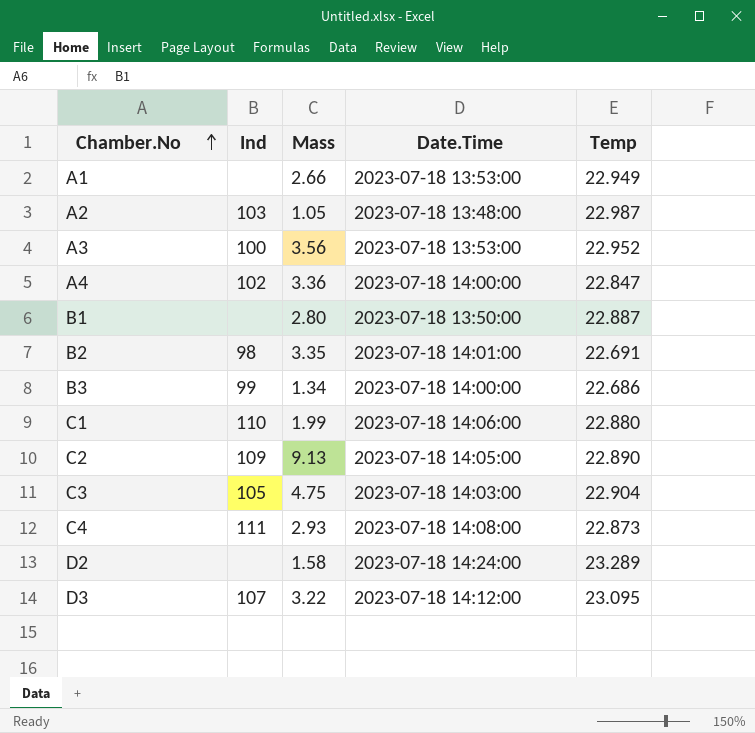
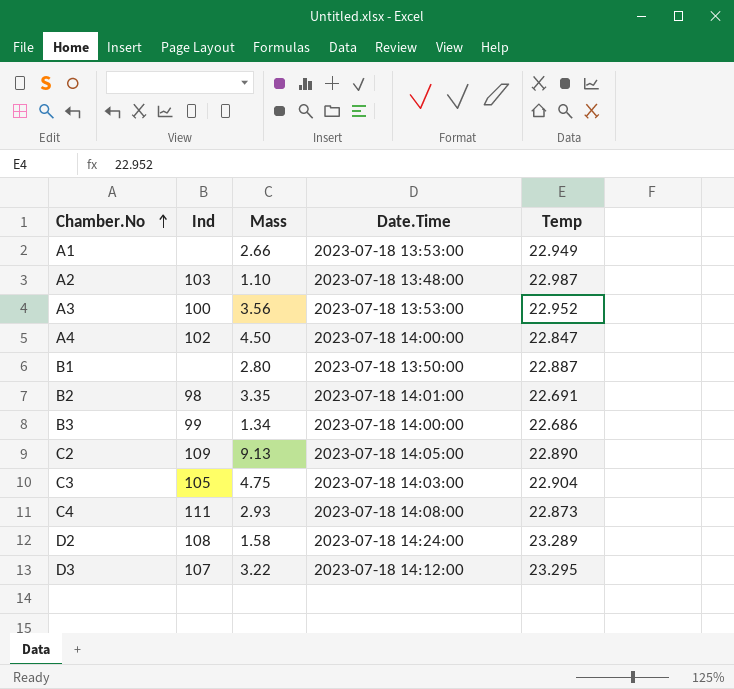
row C1: 110 | 1.99 | 2023-07-18 14:06:00 | 22.880 -> none
A2 | Mass: 1.05 -> 1.10
A4 | Mass: 3.36 -> 4.50
D2 | Ind: none -> 108
D3 | Temp: 23.095 -> 23.295

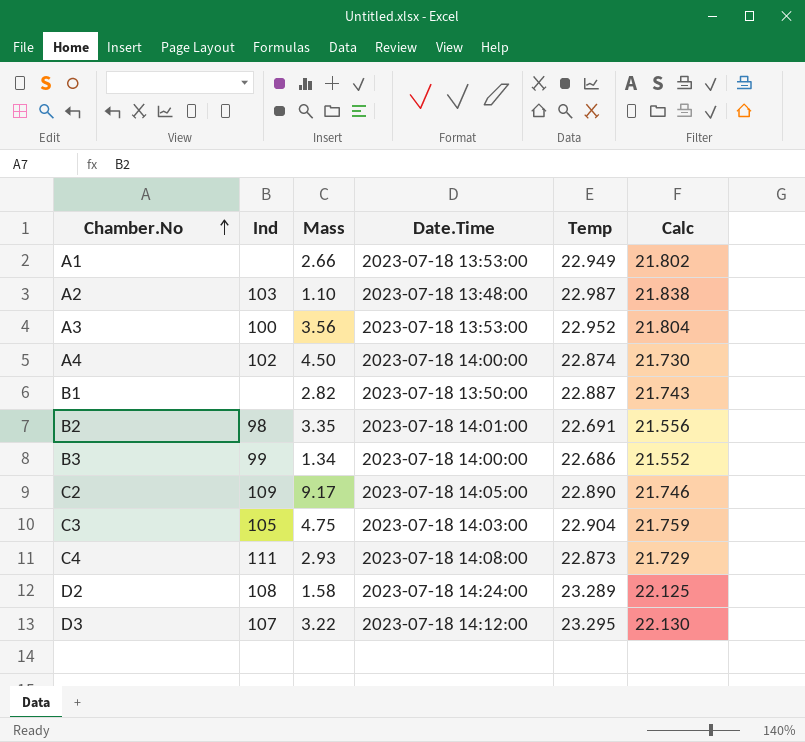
column Calc | formula: none -> [Temp] * 0.95
A4 | Temp: 22.847 -> 22.874
B1 | Mass: 2.80 -> 2.82
C2 | Mass: 9.13 -> 9.17

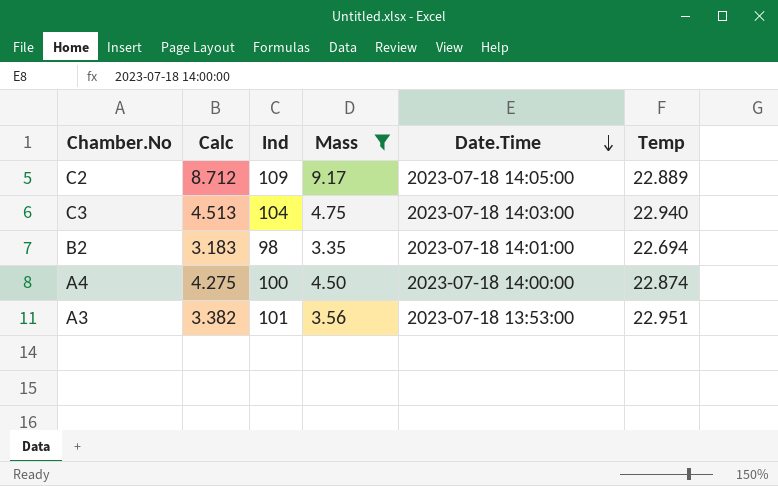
filter: none -> Mass >= 3.35
row order: Chamber.No ascending -> Date.Time descending
column Calc | formula: [Temp] * 0.95 -> [Mass] * 0.95
column Calc | position: 6 -> 2
C2 | Temp: 22.890 -> 22.889
C3 | Ind: 105 -> 104
C3 | Temp: 22.904 -> 22.940
B2 | Temp: 22.691 -> 22.694
A4 | Ind: 102 -> 100
A3 | Ind: 100 -> 101
A3 | Temp: 22.952 -> 22.951

